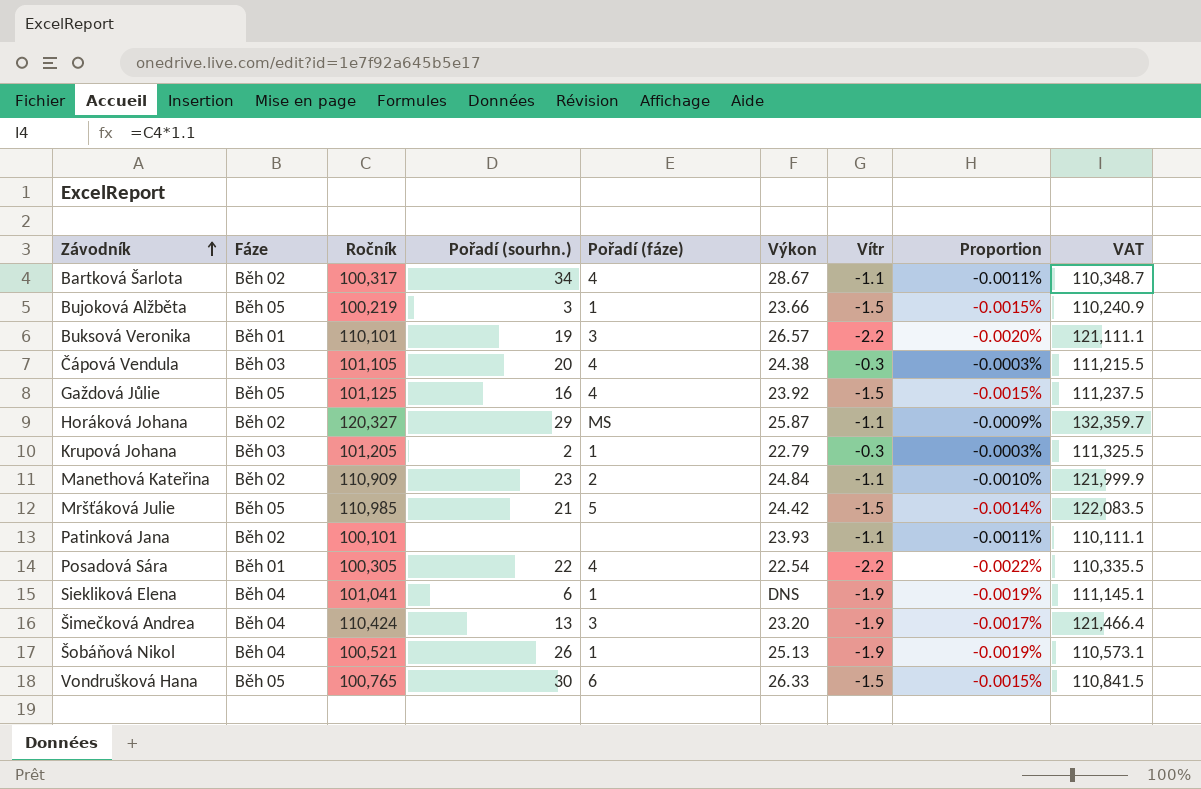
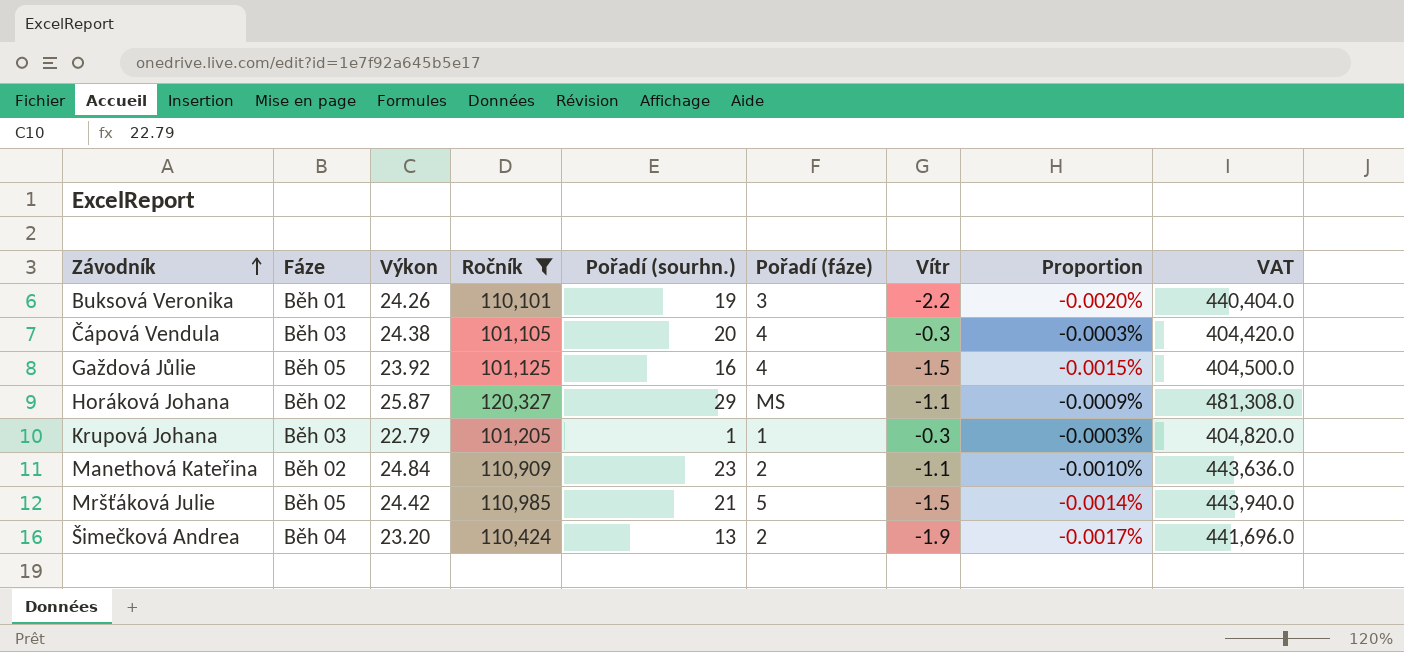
filter: none -> Ročník >= 101,105
column Výkon | position: 6 -> 3
column VAT | formula: [Ročník] * 1.1 -> [Ročník] * 4
Buksová Veronika | Výkon: 26.57 -> 24.26
Krupová Johana | Pořadí (sourhn.): 2 -> 1
Šimečková Andrea | Pořadí (fáze): 3 -> 2

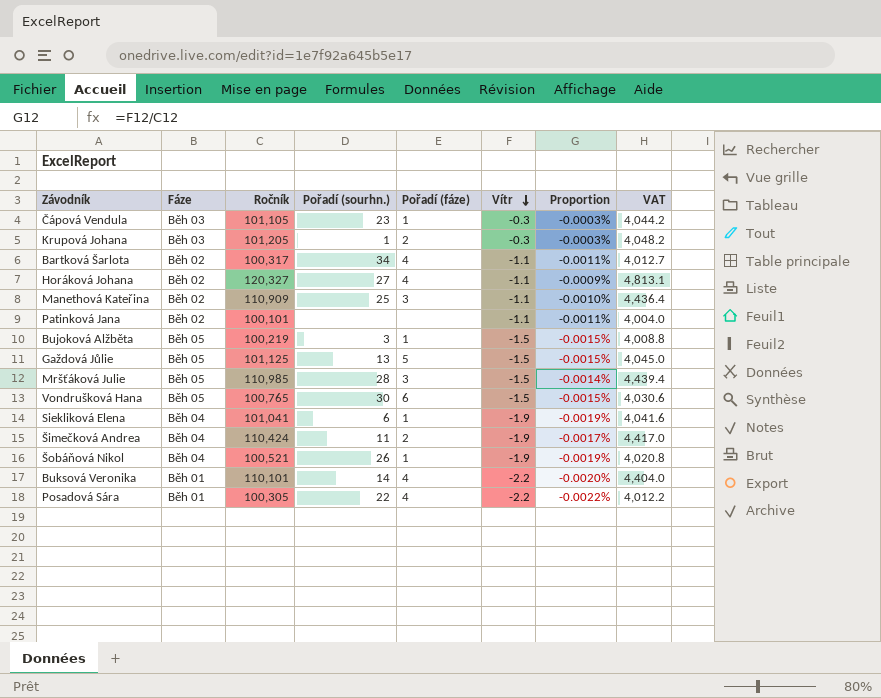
filter: Ročník >= 101,105 -> none
row order: Závodník ascending -> Vítr descending
column Výkon | position: 3 -> none
column VAT | formula: [Ročník] * 4 -> [Ročník] * 0.04
Čápová Vendula | Pořadí (sourhn.): 20 -> 23
Čápová Vendula | Pořadí (fáze): 4 -> 1
Krupová Johana | Pořadí (fáze): 1 -> 2
Horáková Johana | Pořadí (sourhn.): 29 -> 27
Horáková Johana | Pořadí (fáze): MS -> 4
Manethová Kateřina | Pořadí (sourhn.): 23 -> 25
Manethová Kateřina | Pořadí (fáze): 2 -> 3
Gaždová Jůlie | Pořadí (sourhn.): 16 -> 13
Gaždová Jůlie | Pořadí (fáze): 4 -> 5
Mršťáková Julie | Pořadí (sourhn.): 21 -> 28
Mršťáková Julie | Pořadí (fáze): 5 -> 3
Šimečková Andrea | Pořadí (sourhn.): 13 -> 11
Buksová Veronika | Pořadí (sourhn.): 19 -> 14
Buksová Veronika | Pořadí (fáze): 3 -> 4

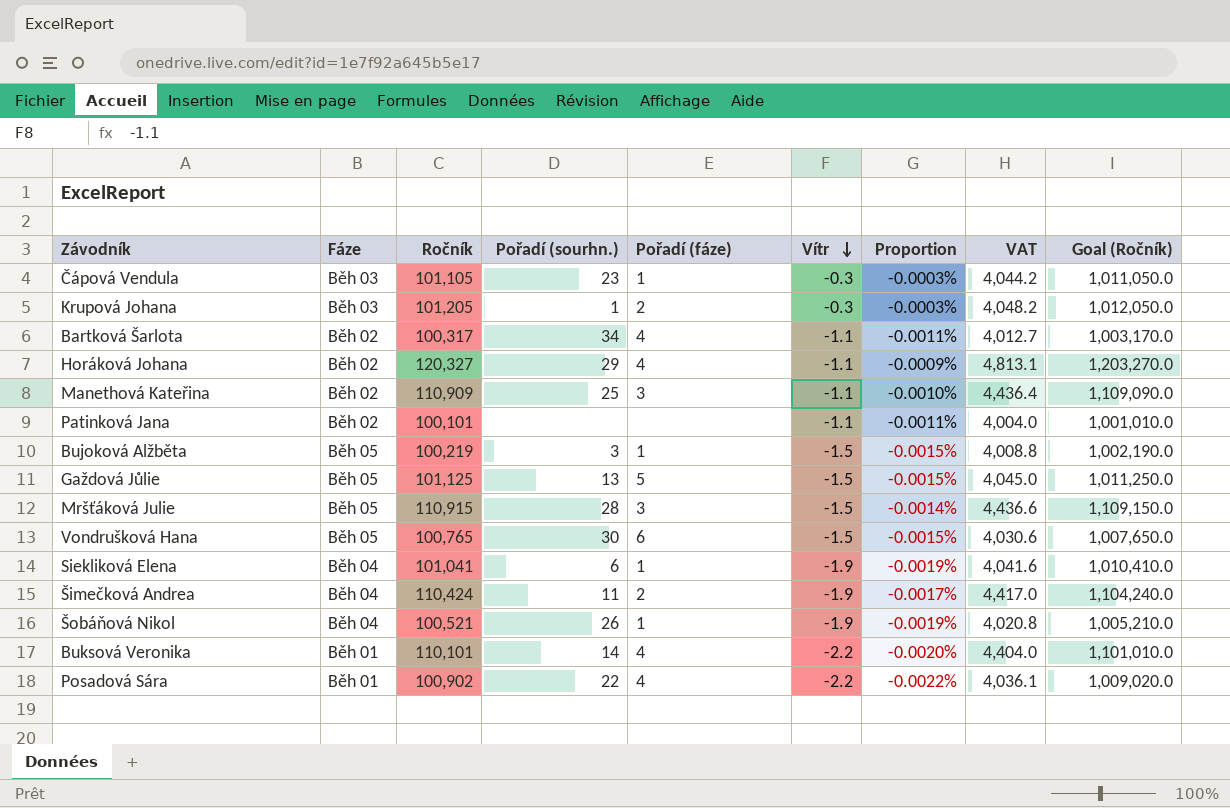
column Goal (Ročník) | formula: none -> [Ročník] * 10
Horáková Johana | Pořadí (sourhn.): 27 -> 29
Mršťáková Julie | Ročník: 110,985 -> 110,915
Mršťáková Julie | VAT: 4,439.4 -> 4,436.6
Posadová Sára | Ročník: 100,305 -> 100,902
Posadová Sára | VAT: 4,012.2 -> 4,036.1

